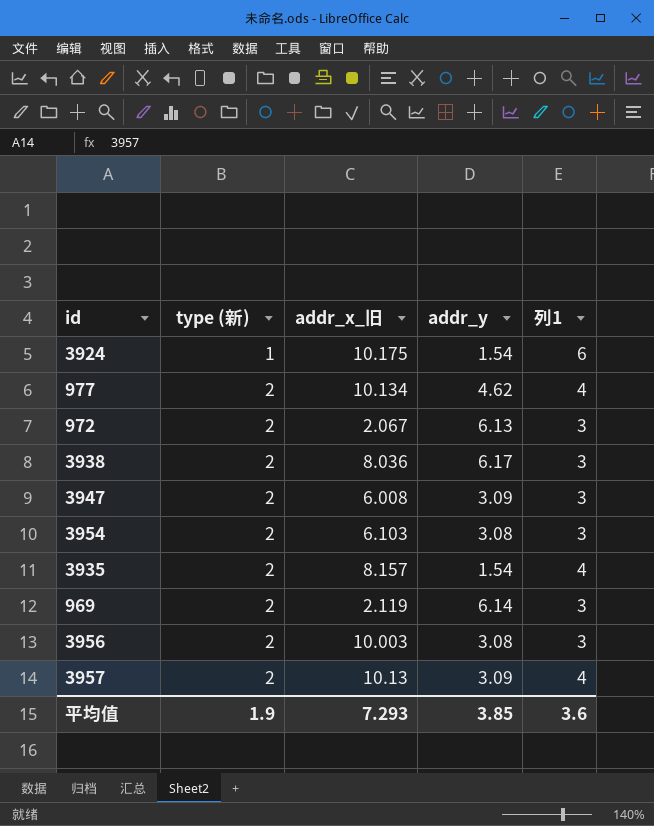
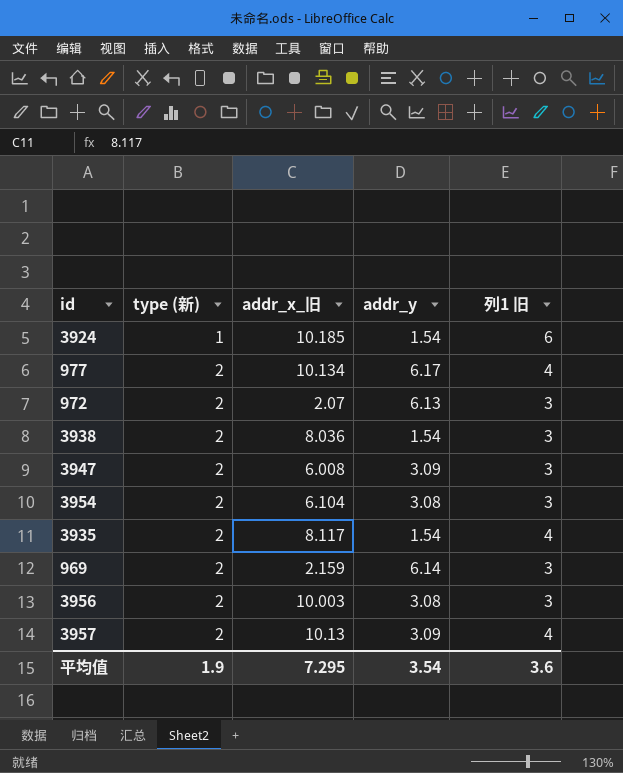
column name: 列1 -> 列1 旧
3924 | addr_x_旧: 10.175 -> 10.185
977 | addr_y: 4.62 -> 6.17
972 | addr_x_旧: 2.067 -> 2.07
3938 | addr_y: 6.17 -> 1.54
3954 | addr_x_旧: 6.103 -> 6.104
3935 | addr_x_旧: 8.157 -> 8.117
969 | addr_x_旧: 2.119 -> 2.159
平均值 | addr_x_旧: 7.293 -> 7.295
平均值 | addr_y: 3.85 -> 3.54

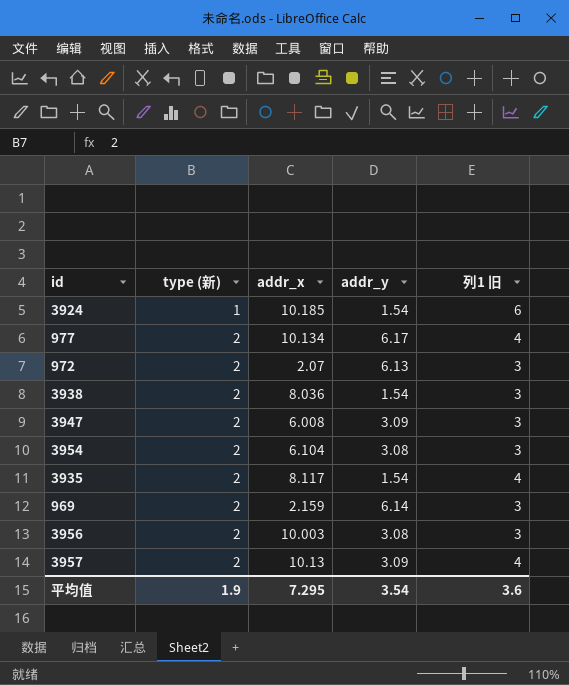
column name: addr_x_旧 -> addr_x

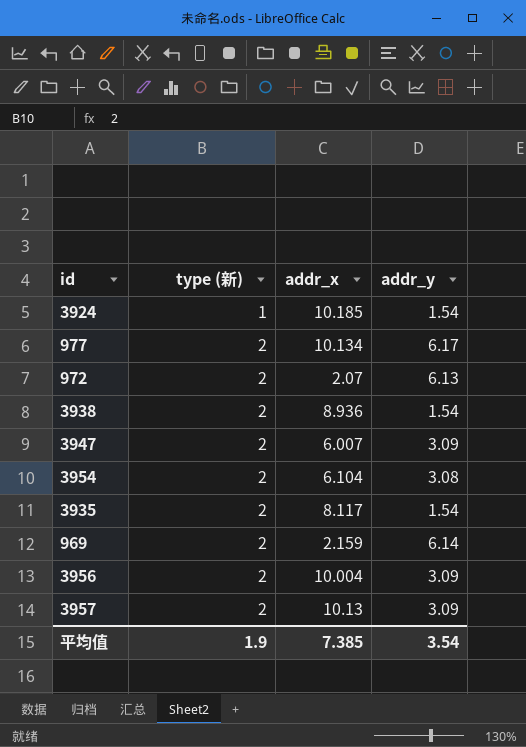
column 列1 旧 | position: 5 -> none
3938 | addr_x: 8.036 -> 8.936
3947 | addr_x: 6.008 -> 6.007
3956 | addr_x: 10.003 -> 10.004
3956 | addr_y: 3.08 -> 3.09
平均值 | addr_x: 7.295 -> 7.385

